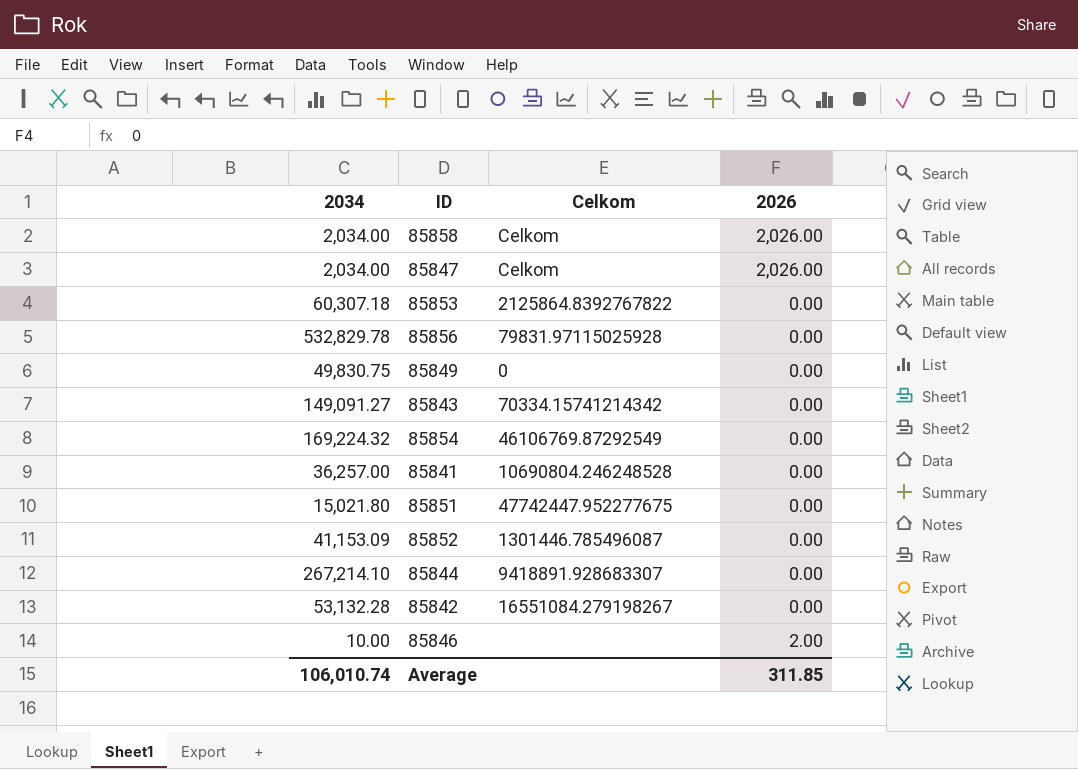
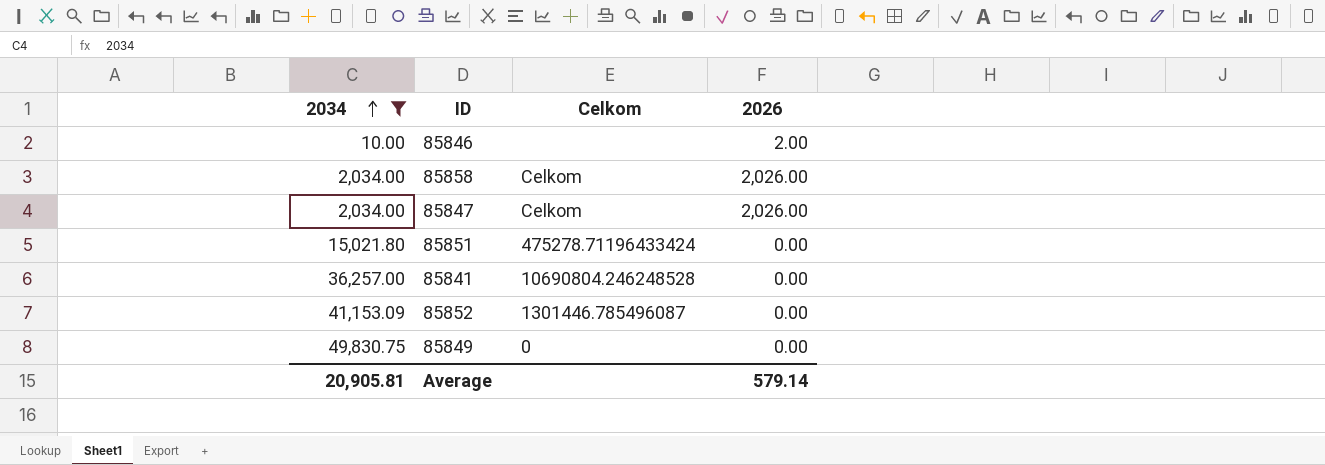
filter: none -> 2034 <= 49,830.75
row order: none -> 2034 ascending
85851 | Celkom: 47742447.952277675 -> 475278.71196433424
Average | 2034: 106,010.74 -> 20,905.81
Average | 2026: 311.85 -> 579.14

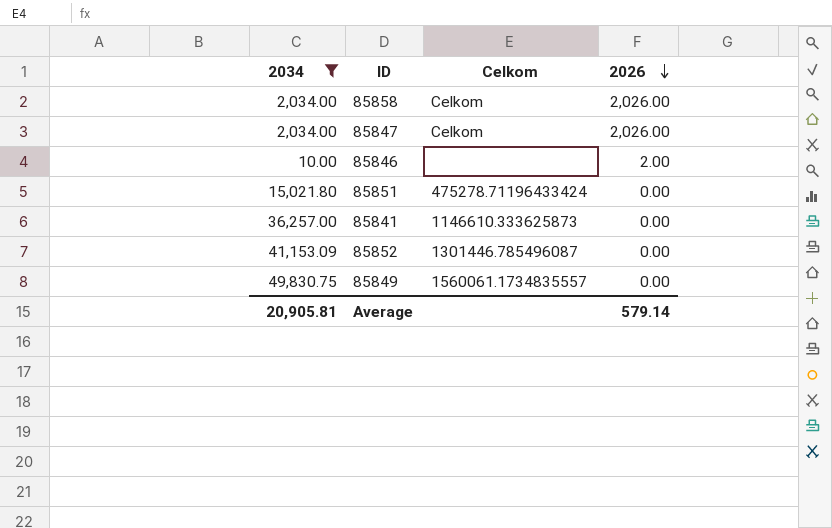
row order: 2034 ascending -> 2026 descending
85841 | Celkom: 10690804.246248528 -> 1146610.333625873
85849 | Celkom: 0 -> 1560061.1734835557

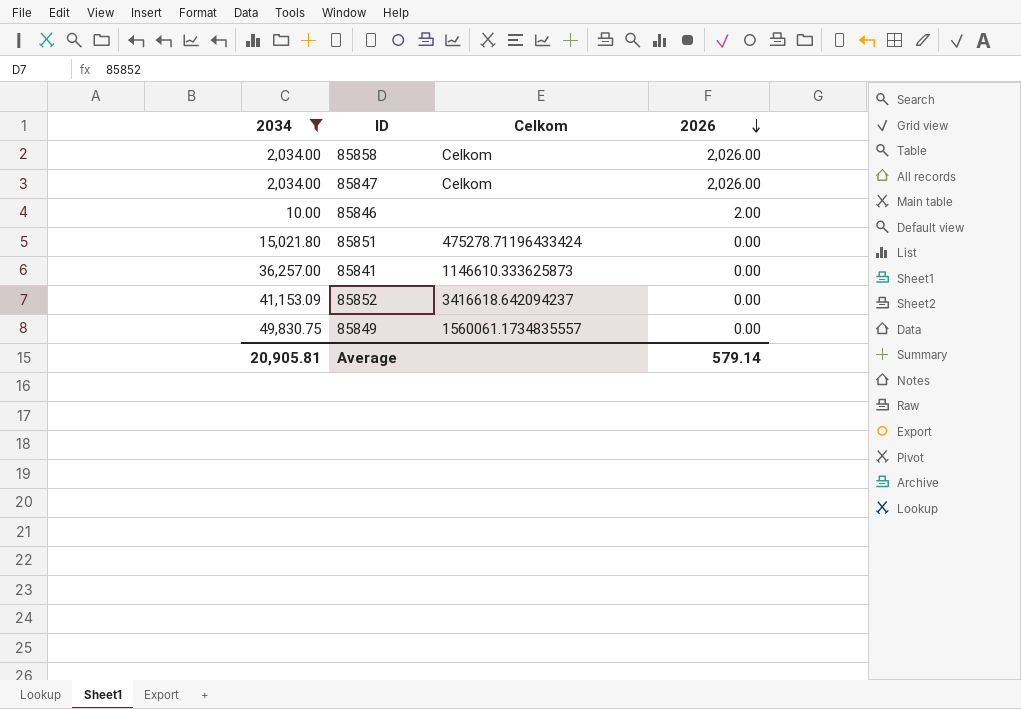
85852 | Celkom: 1301446.785496087 -> 3416618.642094237

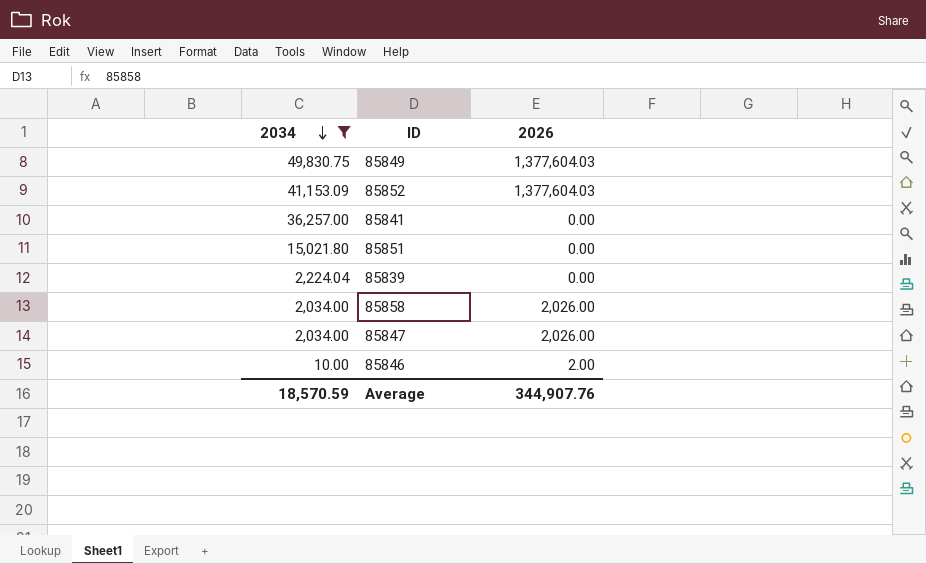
row order: 2026 descending -> 2034 descending
column Celkom | position: 3 -> none
85849 | 2026: 0.00 -> 1,377,604.03
85852 | 2026: 0.00 -> 1,377,604.03
row 85839: none -> 2,224.04 | 0.00
Average | 2034: 20,905.81 -> 18,570.59
Average | 2026: 579.14 -> 344,907.76

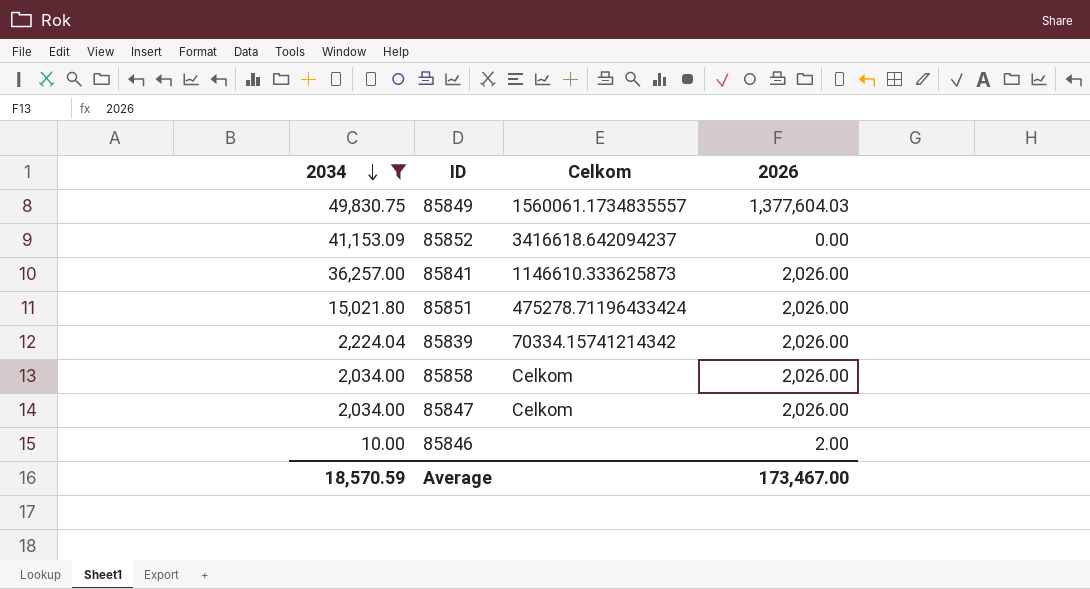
column Celkom | position: none -> 3
85852 | 2026: 1,377,604.03 -> 0.00
85841 | 2026: 0.00 -> 2,026.00
85851 | 2026: 0.00 -> 2,026.00
85839 | 2026: 0.00 -> 2,026.00
Average | 2026: 344,907.76 -> 173,467.00

